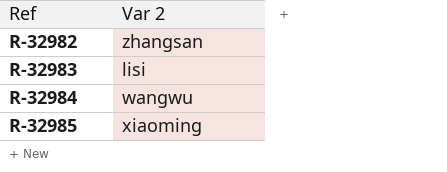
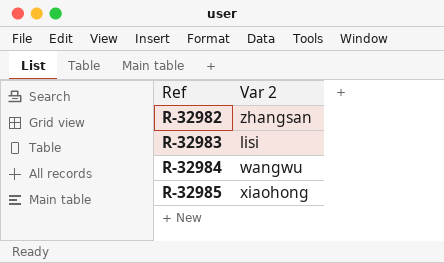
R-32985 | Var 2: xiaoming -> xiaohong

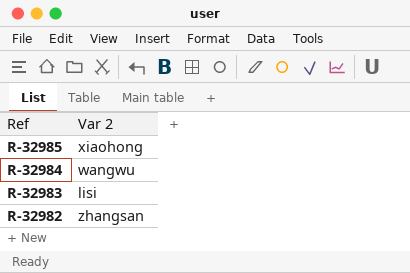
row order: Ref ascending -> Ref descending

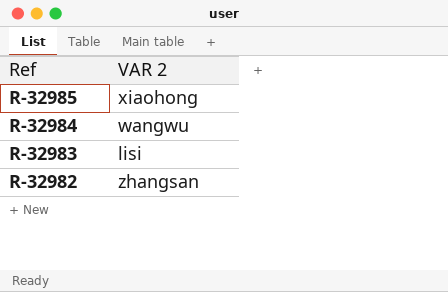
column name: Var 2 -> VAR 2

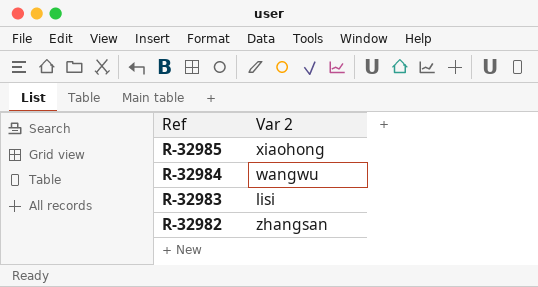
column name: VAR 2 -> Var 2

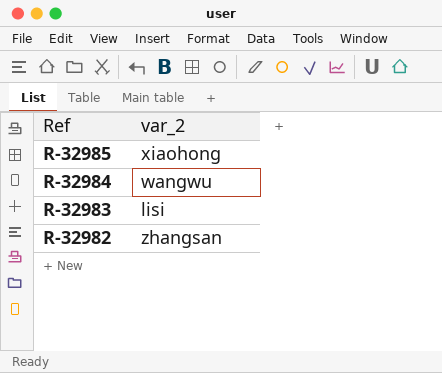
column name: Var 2 -> var_2

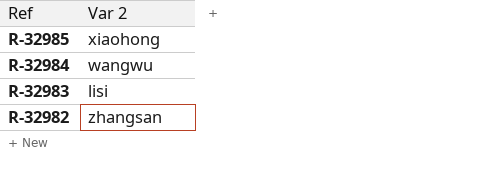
column name: var_2 -> Var 2

